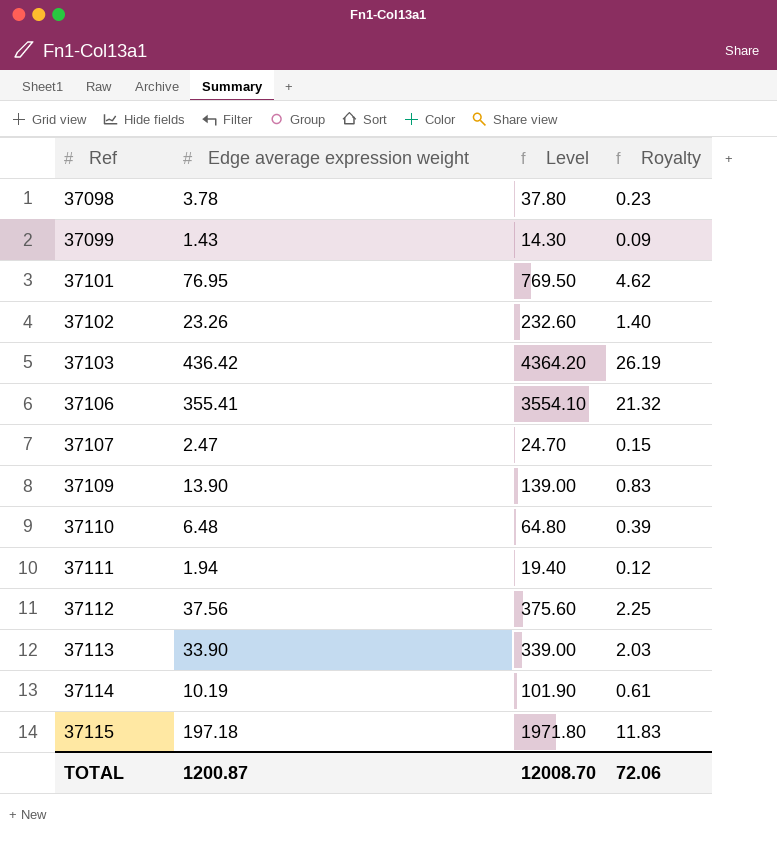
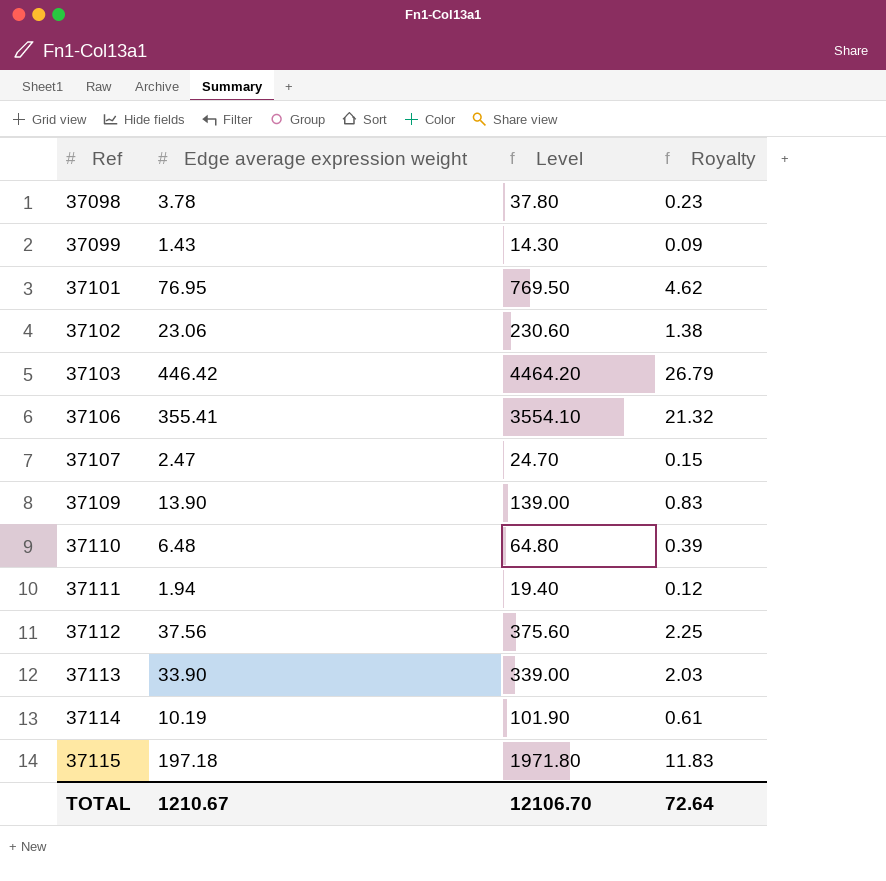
37102 | Edge average expression weight: 23.26 -> 23.06
37102 | Level: 232.60 -> 230.60
37102 | Royalty: 1.40 -> 1.38
37103 | Edge average expression weight: 436.42 -> 446.42
37103 | Level: 4364.20 -> 4464.20
37103 | Royalty: 26.19 -> 26.79
TOTAL | Edge average expression weight: 1200.87 -> 1210.67
TOTAL | Level: 12008.70 -> 12106.70
TOTAL | Royalty: 72.06 -> 72.64

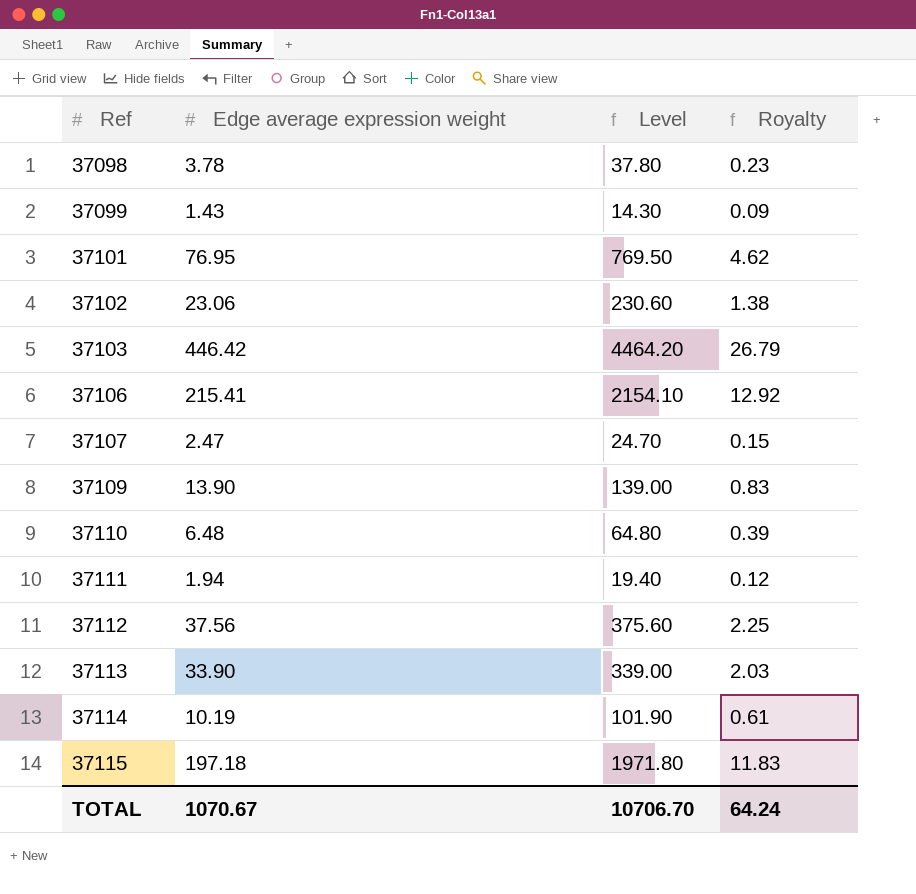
37106 | Edge average expression weight: 355.41 -> 215.41
37106 | Level: 3554.10 -> 2154.10
37106 | Royalty: 21.32 -> 12.92
TOTAL | Edge average expression weight: 1210.67 -> 1070.67
TOTAL | Level: 12106.70 -> 10706.70
TOTAL | Royalty: 72.64 -> 64.24

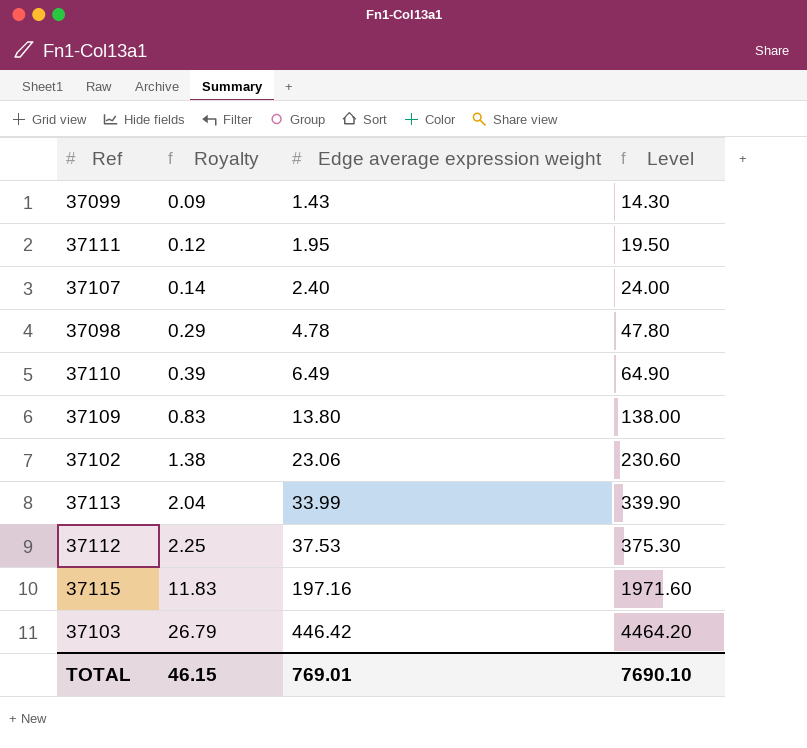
row order: Ref ascending -> Royalty ascending
column Royalty | position: 4 -> 2
row 37101: 76.95 | 769.50 | 4.62 -> none
row 37106: 215.41 | 2154.10 | 12.92 -> none
row 37114: 10.19 | 101.90 | 0.61 -> none
37111 | Edge average expression weight: 1.94 -> 1.95
37111 | Level: 19.40 -> 19.50
37107 | Royalty: 0.15 -> 0.14
37107 | Edge average expression weight: 2.47 -> 2.40
37107 | Level: 24.70 -> 24.00
37098 | Royalty: 0.23 -> 0.29
37098 | Edge average expression weight: 3.78 -> 4.78
37098 | Level: 37.80 -> 47.80
37110 | Edge average expression weight: 6.48 -> 6.49
37110 | Level: 64.80 -> 64.90
37109 | Edge average expression weight: 13.90 -> 13.80
37109 | Level: 139.00 -> 138.00
37113 | Royalty: 2.03 -> 2.04
37113 | Edge average expression weight: 33.90 -> 33.99
37113 | Level: 339.00 -> 339.90
37112 | Edge average expression weight: 37.56 -> 37.53
37112 | Level: 375.60 -> 375.30
37115 | Edge average expression weight: 197.18 -> 197.16
37115 | Level: 1971.80 -> 1971.60
TOTAL | Royalty: 64.24 -> 46.15
TOTAL | Edge average expression weight: 1070.67 -> 769.01
TOTAL | Level: 10706.70 -> 7690.10

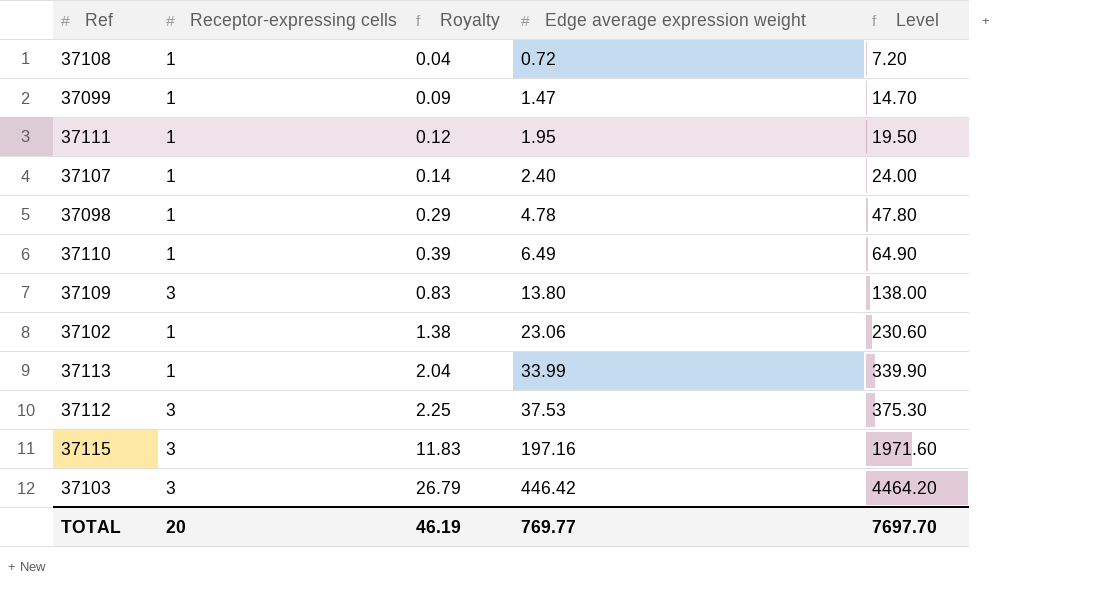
column Receptor-expressing cells | position: none -> 2
row 37108: none -> 1 | 0.04 | 0.72 | 7.20
37099 | Edge average expression weight: 1.43 -> 1.47
37099 | Level: 14.30 -> 14.70
TOTAL | Royalty: 46.15 -> 46.19
TOTAL | Edge average expression weight: 769.01 -> 769.77
TOTAL | Level: 7690.10 -> 7697.70

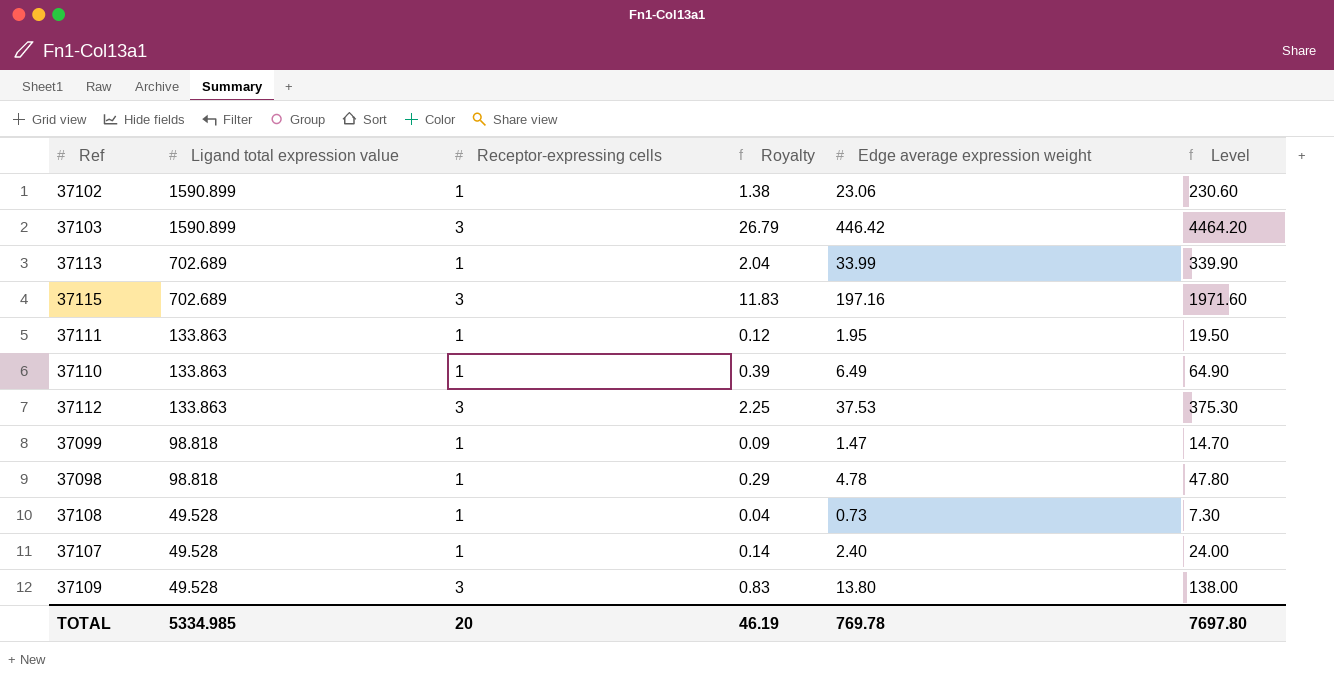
row order: Royalty ascending -> Ligand total expression value descending
column Ligand total expression value | position: none -> 2
37108 | Edge average expression weight: 0.72 -> 0.73
37108 | Level: 7.20 -> 7.30
TOTAL | Edge average expression weight: 769.77 -> 769.78
TOTAL | Level: 7697.70 -> 7697.80

